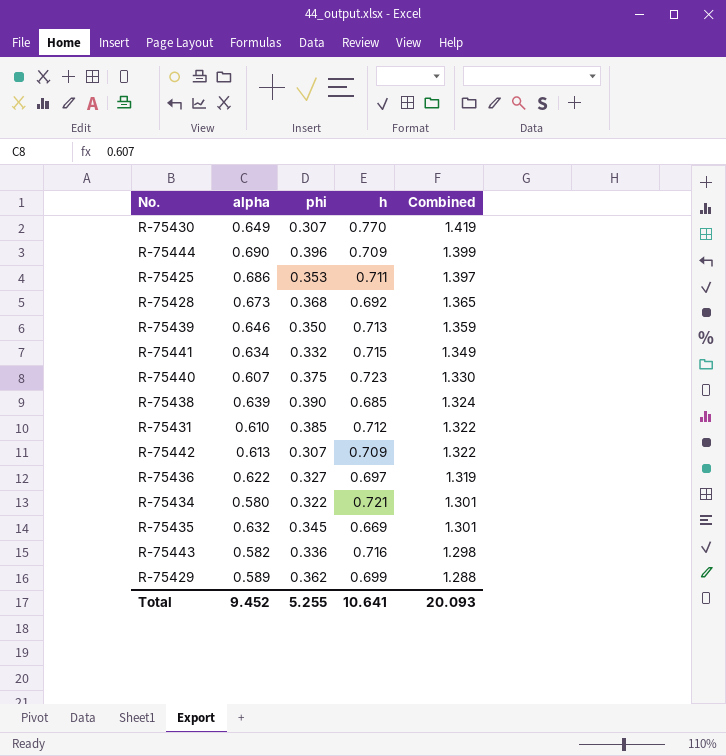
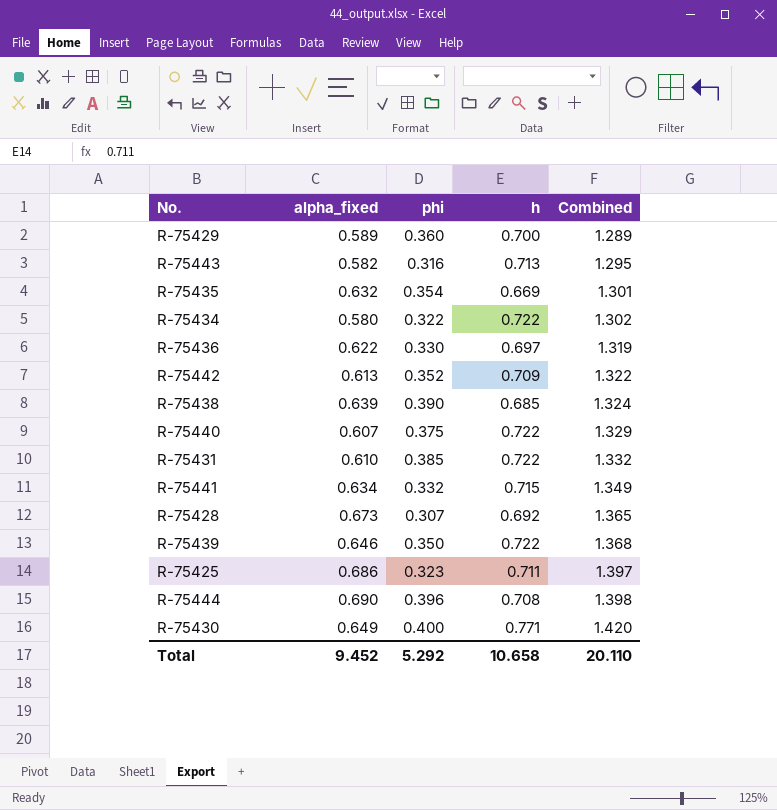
row order: Combined descending -> Combined ascending
column name: alpha -> alpha_fixed
R-75429 | phi: 0.362 -> 0.360
R-75429 | h: 0.699 -> 0.700
R-75429 | Combined: 1.288 -> 1.289
R-75443 | phi: 0.336 -> 0.316
R-75443 | h: 0.716 -> 0.713
R-75443 | Combined: 1.298 -> 1.295
R-75435 | phi: 0.345 -> 0.354
R-75434 | h: 0.721 -> 0.722
R-75434 | Combined: 1.301 -> 1.302
R-75436 | phi: 0.327 -> 0.330
R-75442 | phi: 0.307 -> 0.352
R-75440 | h: 0.723 -> 0.722
R-75440 | Combined: 1.330 -> 1.329
R-75431 | h: 0.712 -> 0.722
R-75431 | Combined: 1.322 -> 1.332
R-75428 | phi: 0.368 -> 0.307
R-75439 | h: 0.713 -> 0.722
R-75439 | Combined: 1.359 -> 1.368
R-75425 | phi: 0.353 -> 0.323
R-75444 | h: 0.709 -> 0.708
R-75444 | Combined: 1.399 -> 1.398
R-75430 | phi: 0.307 -> 0.400
R-75430 | h: 0.770 -> 0.771
R-75430 | Combined: 1.419 -> 1.420
Total | phi: 5.255 -> 5.292
Total | h: 10.641 -> 10.658
Total | Combined: 20.093 -> 20.110

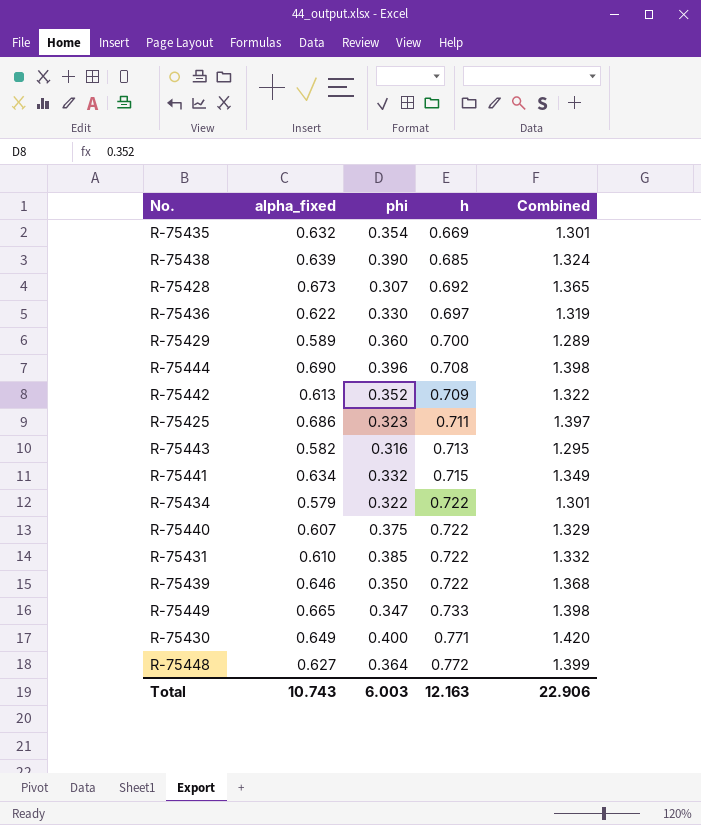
row order: Combined ascending -> h ascending
R-75434 | alpha_fixed: 0.580 -> 0.579
R-75434 | Combined: 1.302 -> 1.301
row R-75449: none -> 0.665 | 0.347 | 0.733 | 1.398
row R-75448: none -> 0.627 | 0.364 | 0.772 | 1.399
Total | alpha_fixed: 9.452 -> 10.743
Total | phi: 5.292 -> 6.003
Total | h: 10.658 -> 12.163
Total | Combined: 20.110 -> 22.906

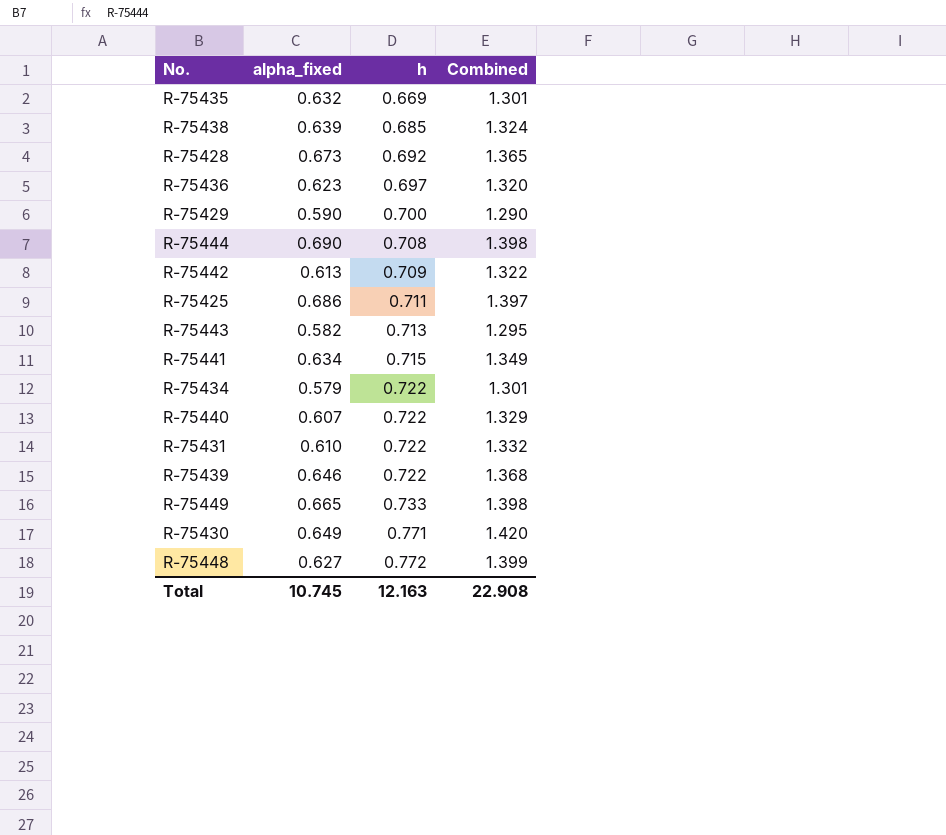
column phi | position: 3 -> none
R-75436 | alpha_fixed: 0.622 -> 0.623
R-75436 | Combined: 1.319 -> 1.320
R-75429 | alpha_fixed: 0.589 -> 0.590
R-75429 | Combined: 1.289 -> 1.290
Total | alpha_fixed: 10.743 -> 10.745
Total | Combined: 22.906 -> 22.908

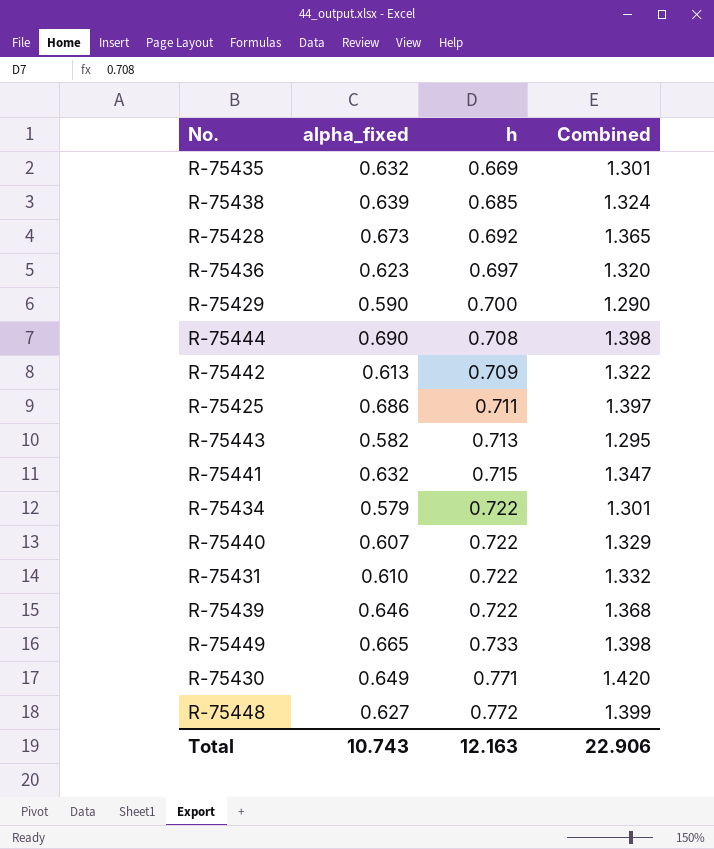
R-75441 | alpha_fixed: 0.634 -> 0.632
R-75441 | Combined: 1.349 -> 1.347
Total | alpha_fixed: 10.745 -> 10.743
Total | Combined: 22.908 -> 22.906

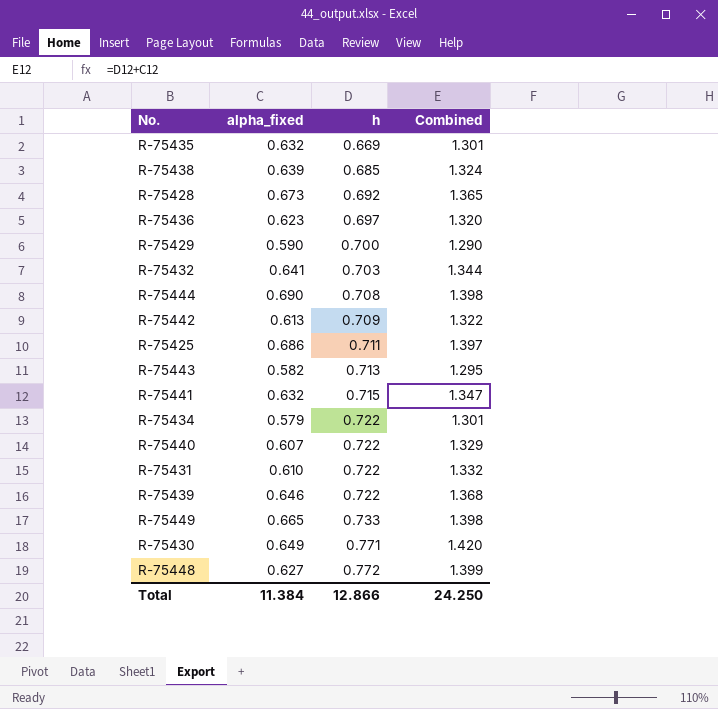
row R-75432: none -> 0.641 | 0.703 | 1.344
Total | alpha_fixed: 10.743 -> 11.384
Total | h: 12.163 -> 12.866
Total | Combined: 22.906 -> 24.250

